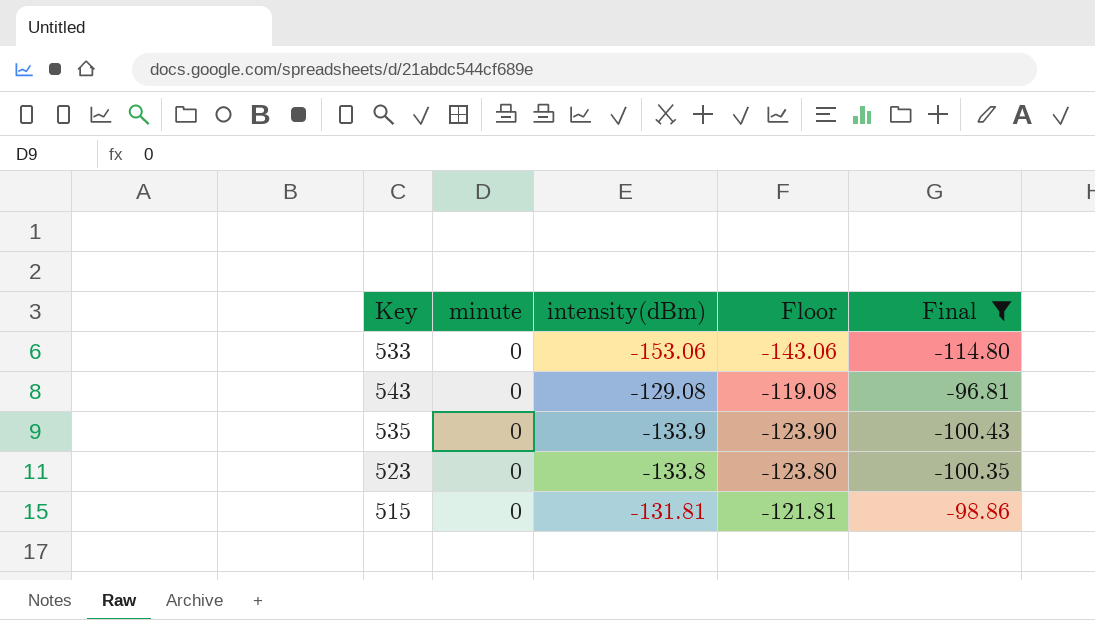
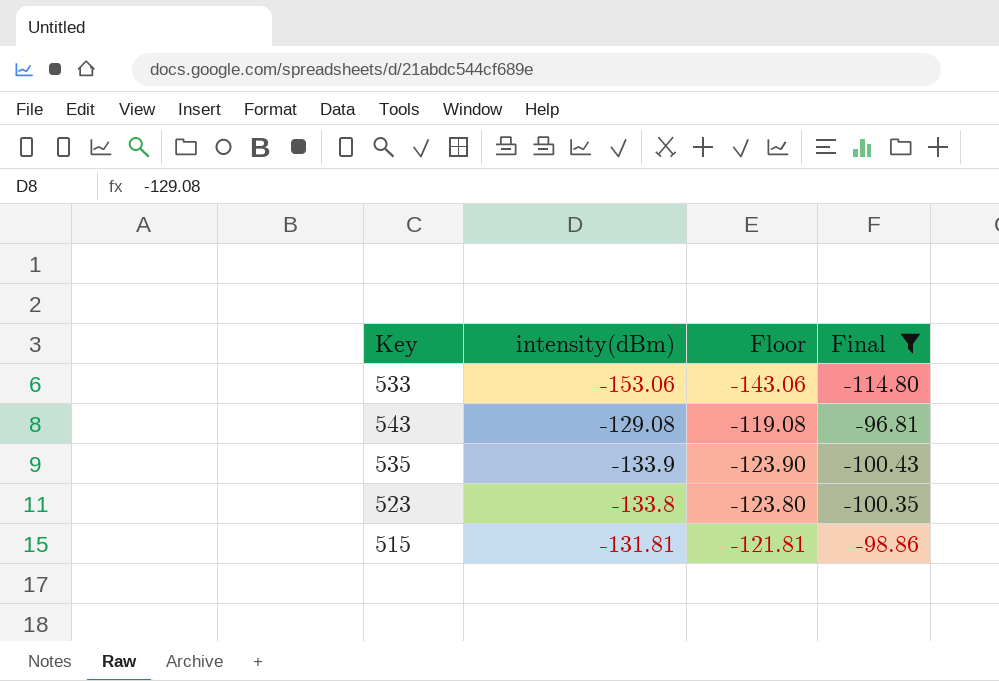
column minute | position: 2 -> none

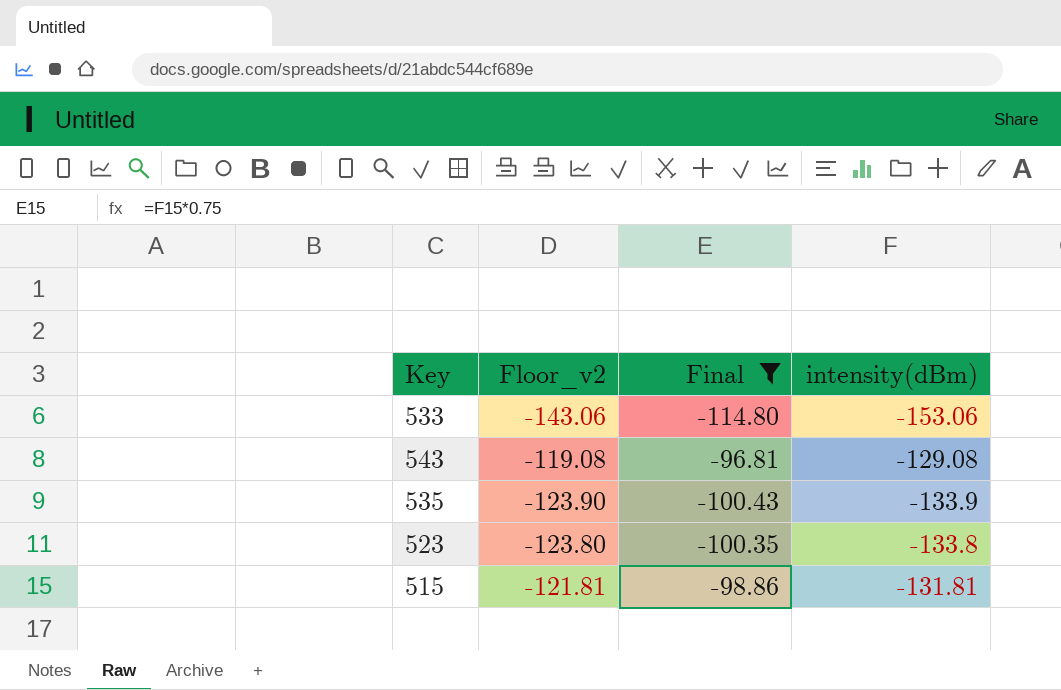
column name: Floor -> Floor_v2
column intensity(dBm) | position: 2 -> 4

